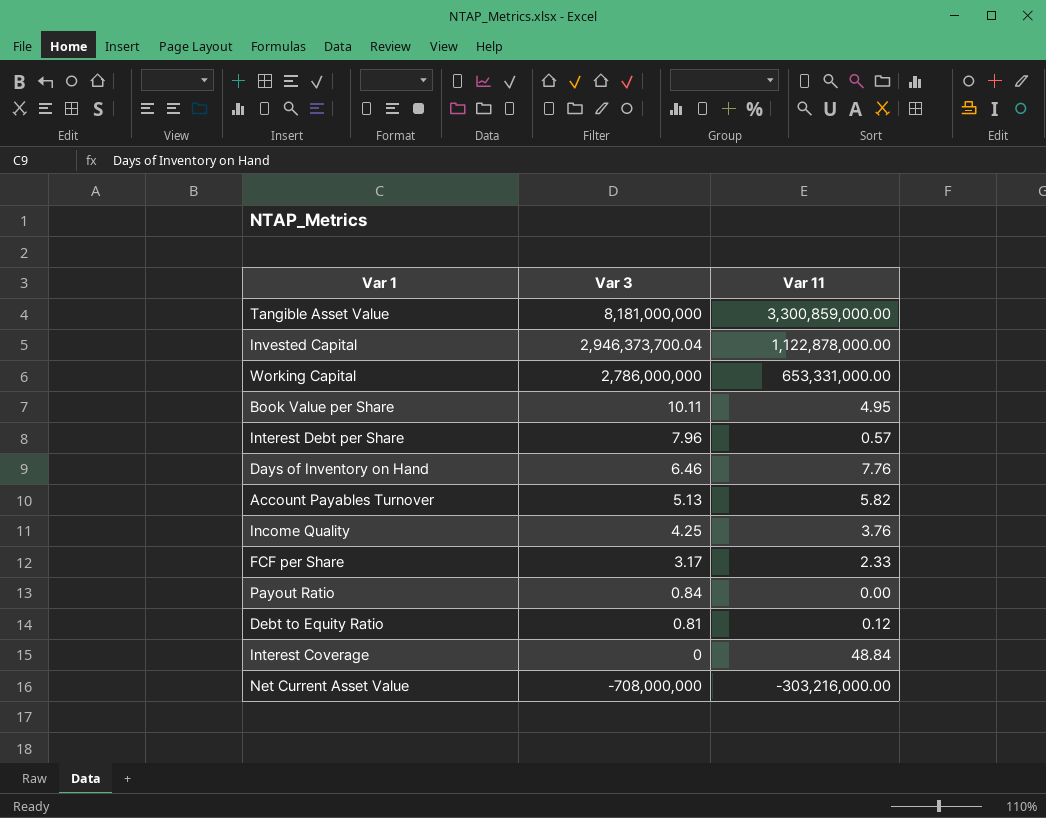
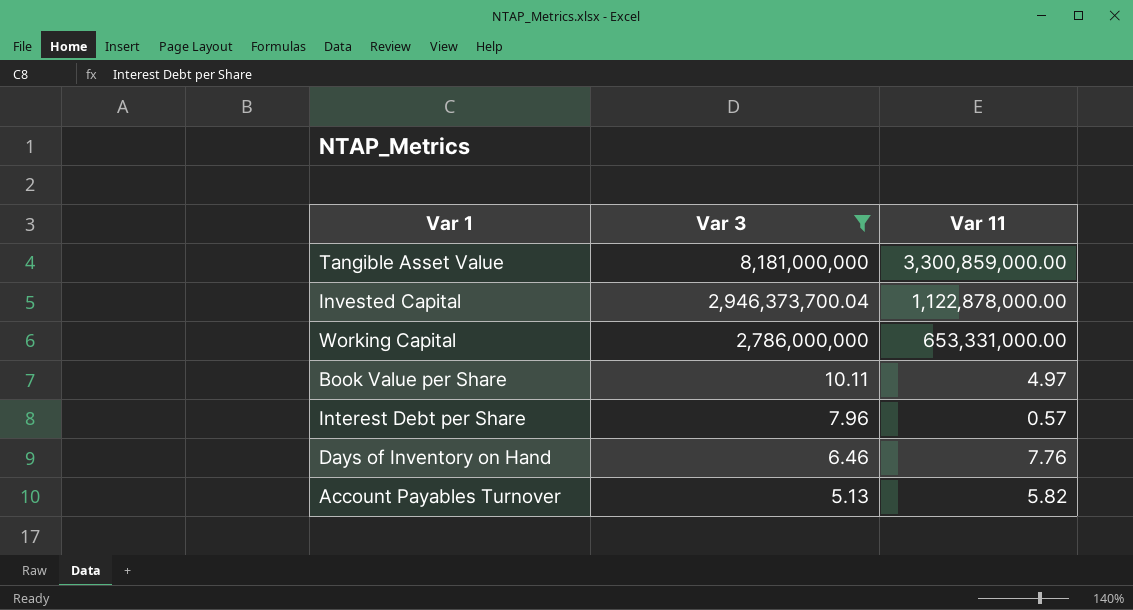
filter: none -> Var 3 >= 5.13
Book Value per Share | Var 11: 4.95 -> 4.97

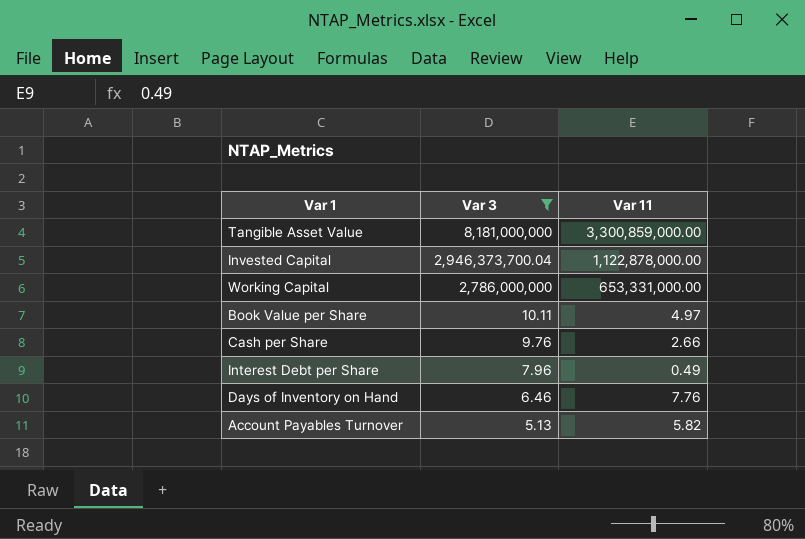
row Cash per Share: none -> 9.76 | 2.66
Interest Debt per Share | Var 11: 0.57 -> 0.49

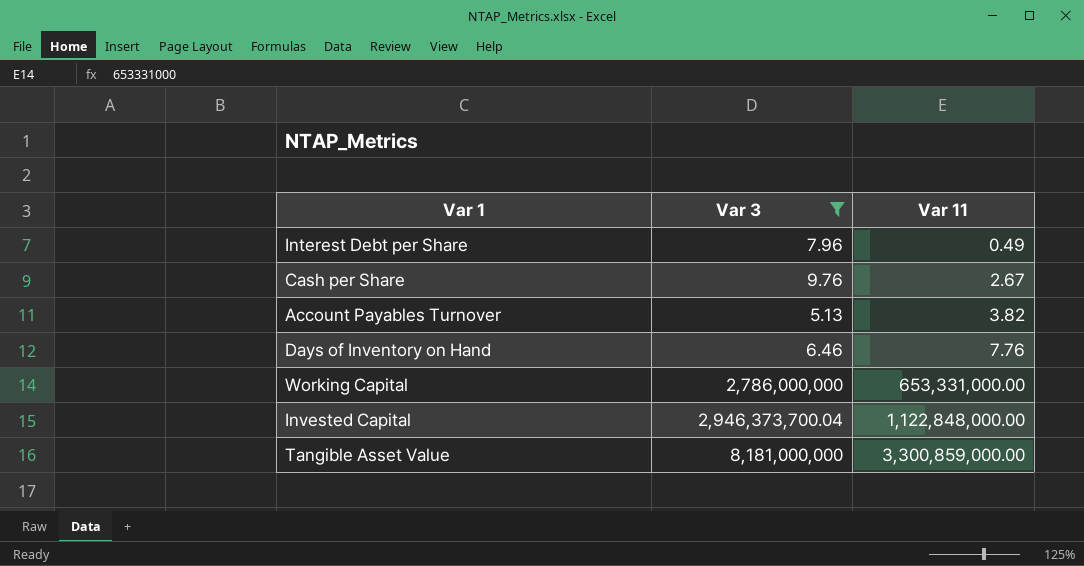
row order: Var 3 descending -> Var 11 ascending
row Book Value per Share: 10.11 | 4.97 -> none
Cash per Share | Var 11: 2.66 -> 2.67
Account Payables Turnover | Var 11: 5.82 -> 3.82
Invested Capital | Var 11: 1,122,878,000.00 -> 1,122,848,000.00

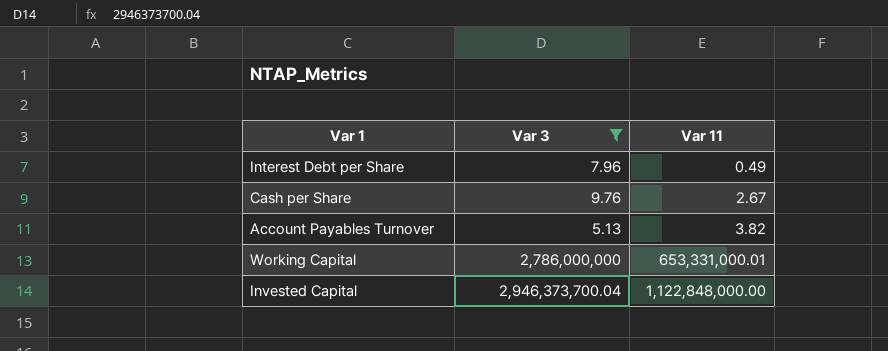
row Days of Inventory on Hand: 6.46 | 7.76 -> none
row Tangible Asset Value: 8,181,000,000 | 3,300,859,000.00 -> none
Working Capital | Var 11: 653,331,000.00 -> 653,331,000.01

